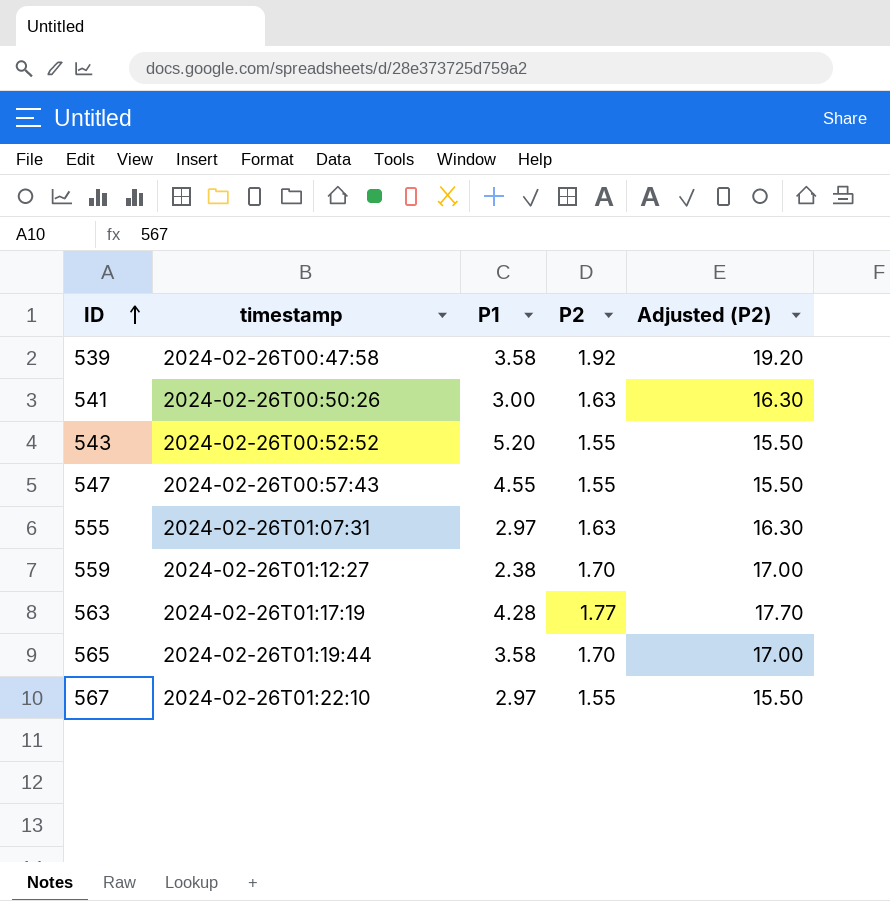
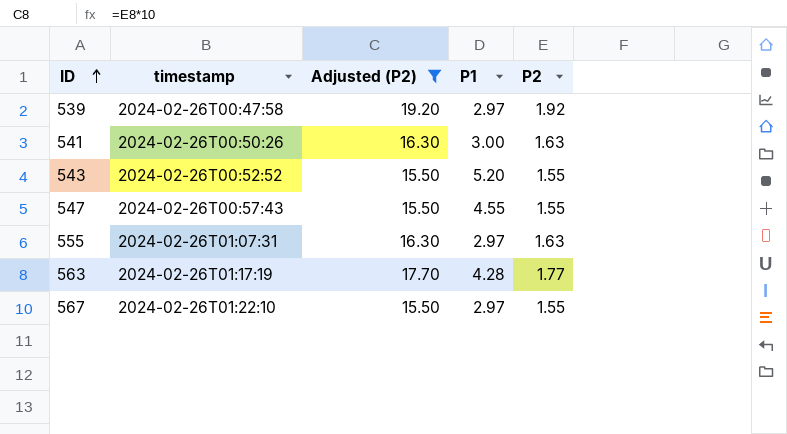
filter: none -> Adjusted (P2) != 17.00
column Adjusted (P2) | position: 5 -> 3
539 | P1: 3.58 -> 2.97

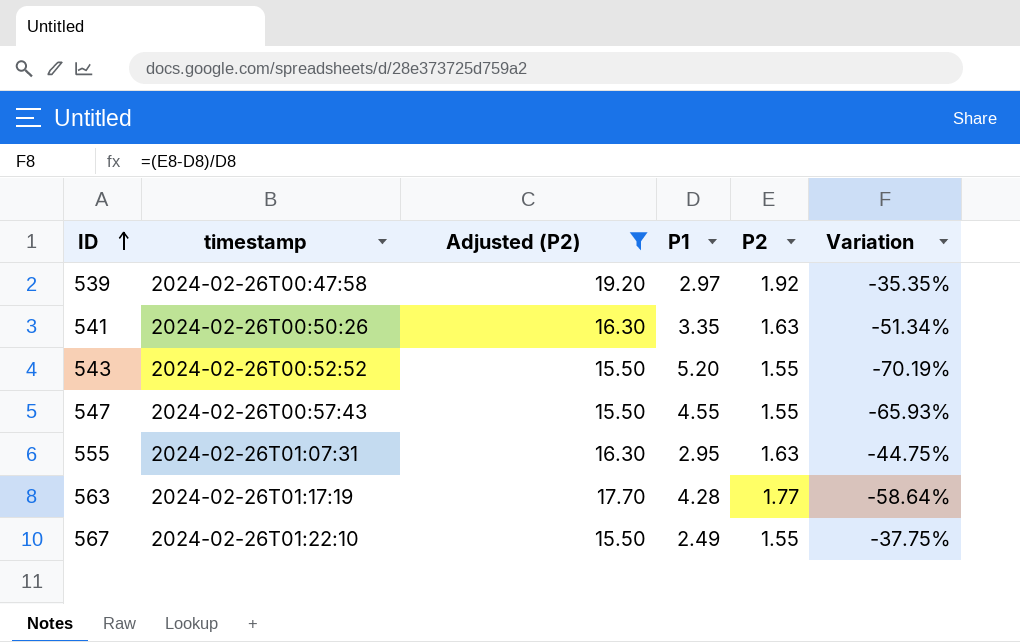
column Variation | formula: none -> ([P2] - [P1]) / [P1]
541 | P1: 3.00 -> 3.35
555 | P1: 2.97 -> 2.95
567 | P1: 2.97 -> 2.49

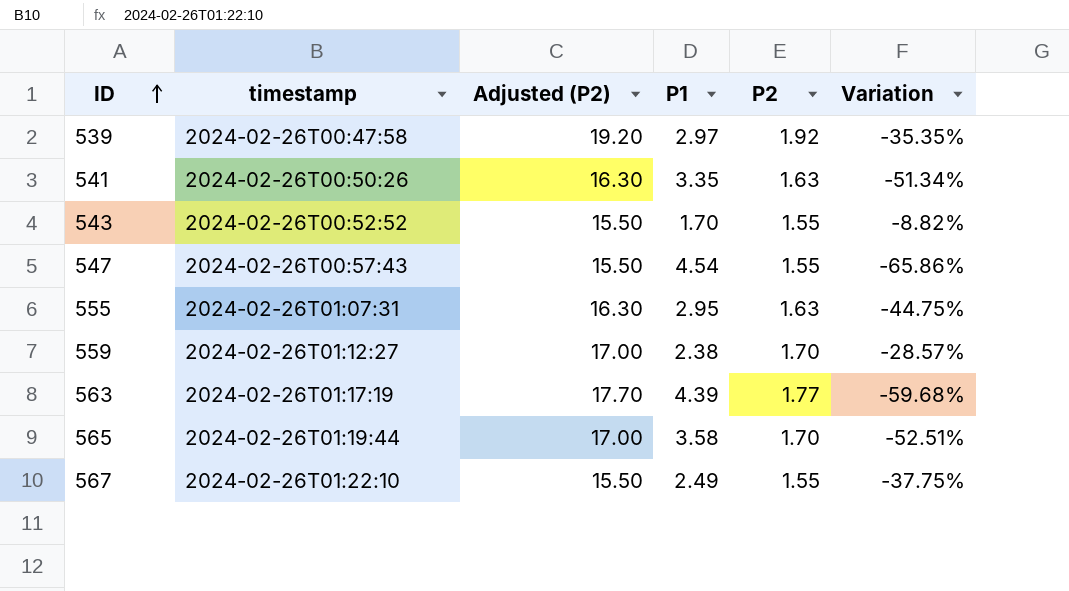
filter: Adjusted (P2) != 17.00 -> none
543 | P1: 5.20 -> 1.70
543 | Variation: -70.19% -> -8.82%
547 | P1: 4.55 -> 4.54
547 | Variation: -65.93% -> -65.86%
563 | P1: 4.28 -> 4.39
563 | Variation: -58.64% -> -59.68%

